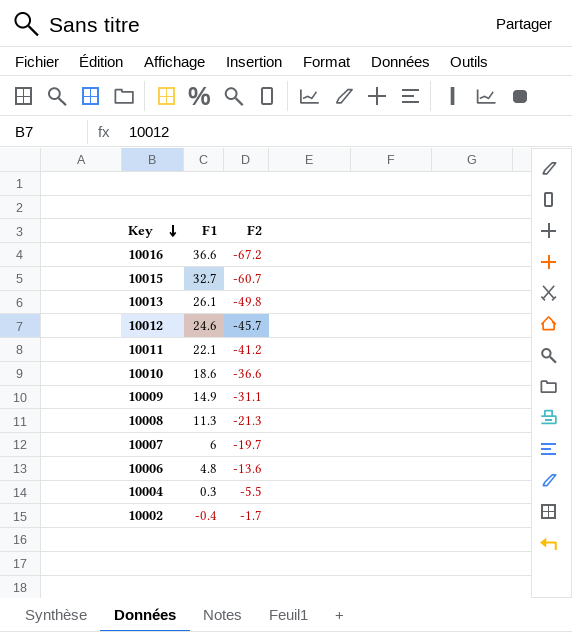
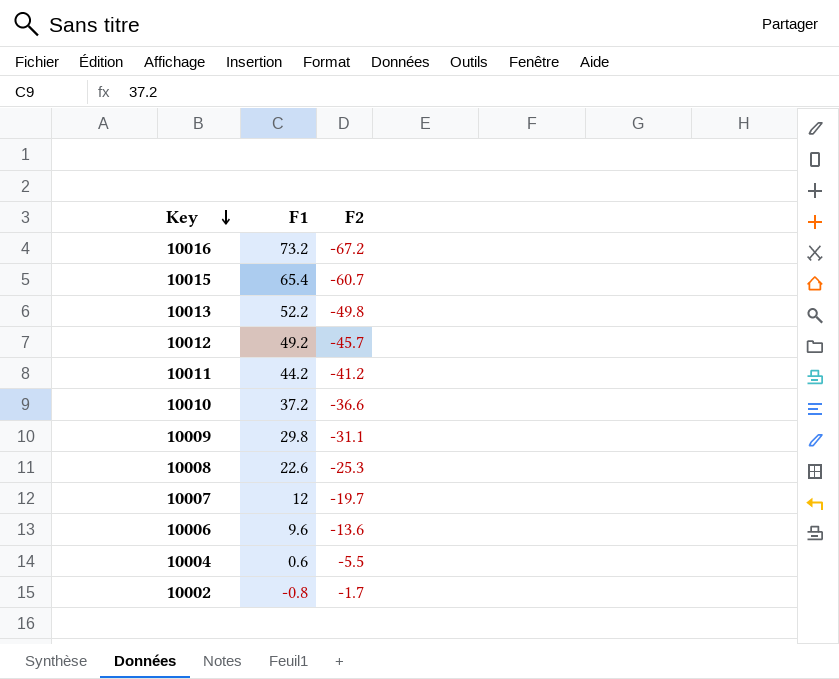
10016 | F1: 36.6 -> 73.2
10015 | F1: 32.7 -> 65.4
10013 | F1: 26.1 -> 52.2
10012 | F1: 24.6 -> 49.2
10011 | F1: 22.1 -> 44.2
10010 | F1: 18.6 -> 37.2
10009 | F1: 14.9 -> 29.8
10008 | F1: 11.3 -> 22.6
10008 | F2: -21.3 -> -25.3
10007 | F1: 6 -> 12
10006 | F1: 4.8 -> 9.6
10004 | F1: 0.3 -> 0.6
10002 | F1: -0.4 -> -0.8

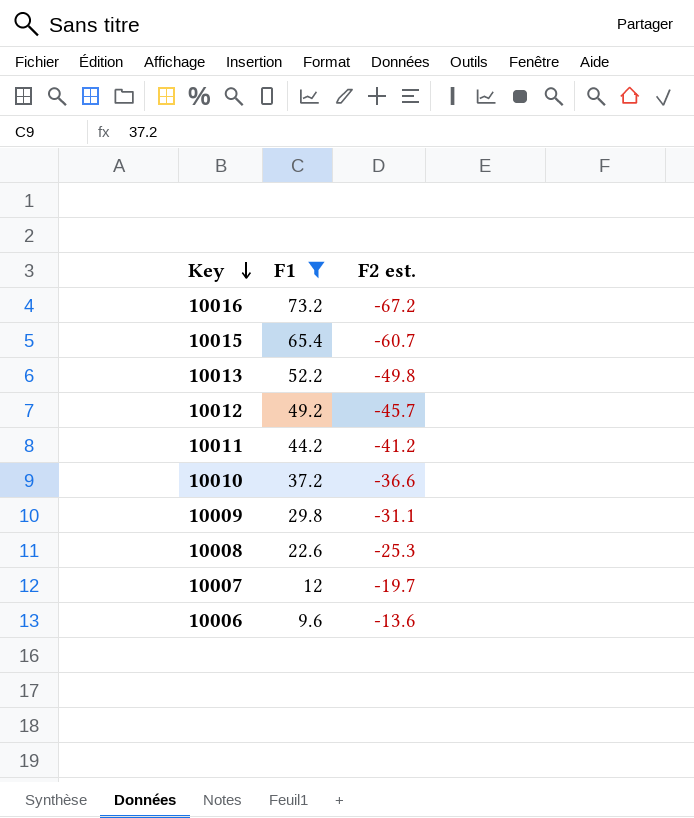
filter: none -> F1 >= 9.6
column name: F2 -> F2 est.

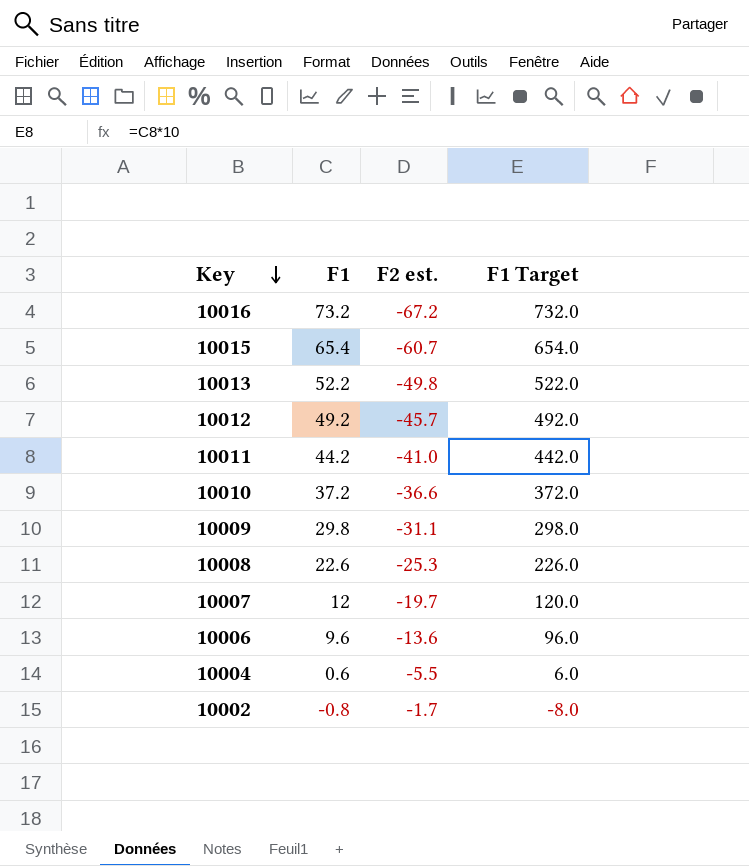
filter: F1 >= 9.6 -> none
column F1 Target | formula: none -> [F1] * 10
10011 | F2 est.: -41.2 -> -41.0

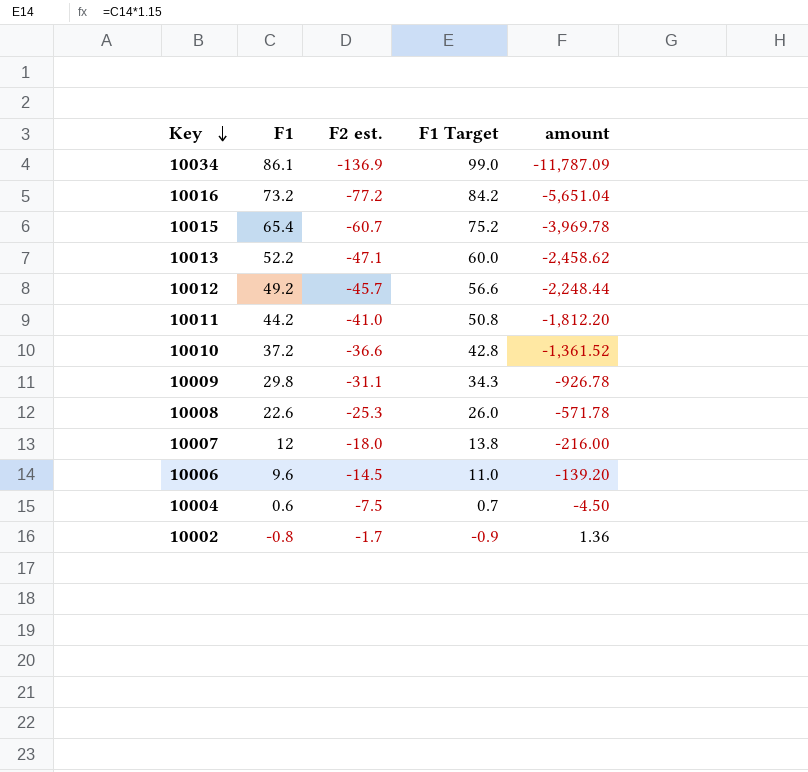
column F1 Target | formula: [F1] * 10 -> [F1] * 1.15
column amount | formula: none -> [F1] * [F2 est.]
row 10034: none -> 86.1 | -136.9 | 99.0 | -11,787.09
10016 | F2 est.: -67.2 -> -77.2
10013 | F2 est.: -49.8 -> -47.1
10007 | F2 est.: -19.7 -> -18.0
10006 | F2 est.: -13.6 -> -14.5
10004 | F2 est.: -5.5 -> -7.5

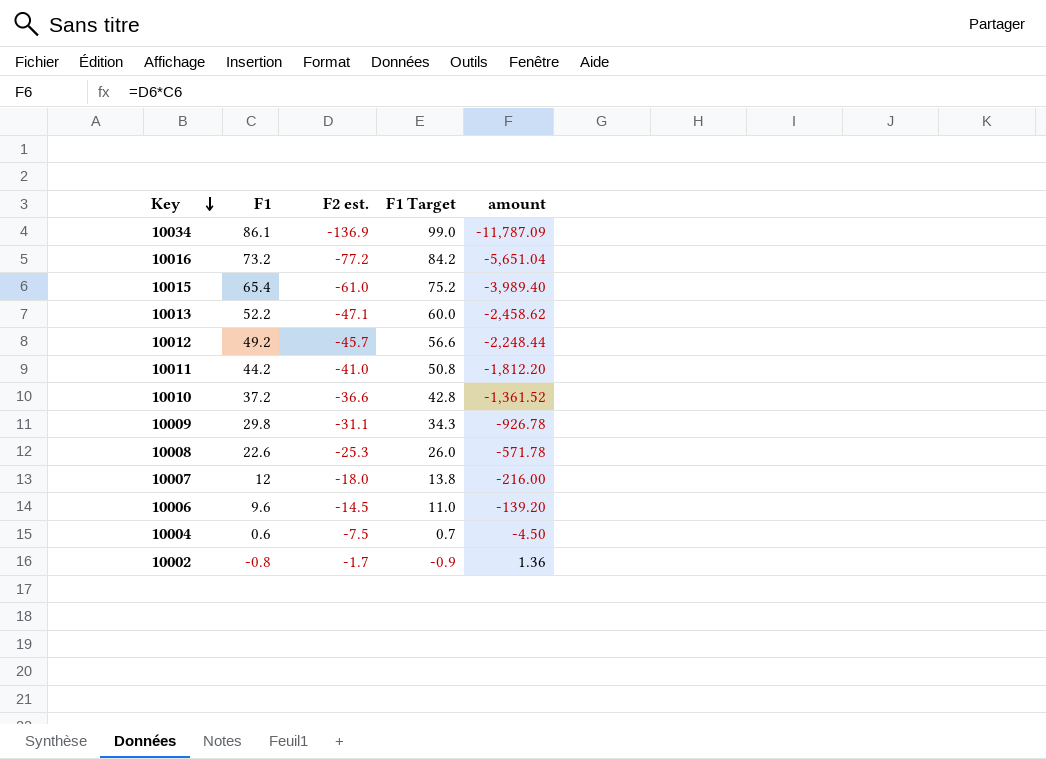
10015 | F2 est.: -60.7 -> -61.0
10015 | amount: -3,969.78 -> -3,989.40

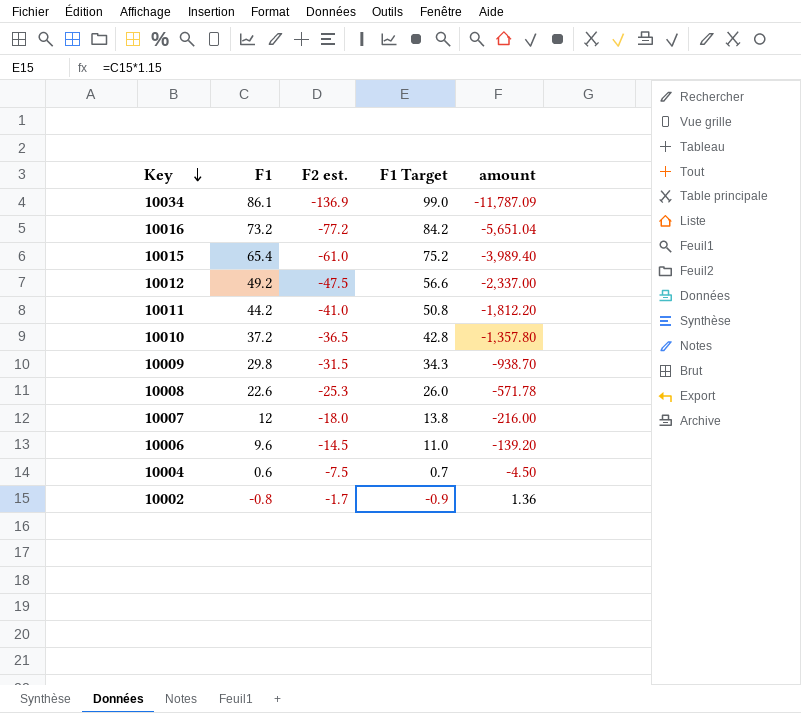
row 10013: 52.2 | -47.1 | 60.0 | -2,458.62 -> none
10012 | F2 est.: -45.7 -> -47.5
10012 | amount: -2,248.44 -> -2,337.00
10010 | F2 est.: -36.6 -> -36.5
10010 | amount: -1,361.52 -> -1,357.80
10009 | F2 est.: -31.1 -> -31.5
10009 | amount: -926.78 -> -938.70

